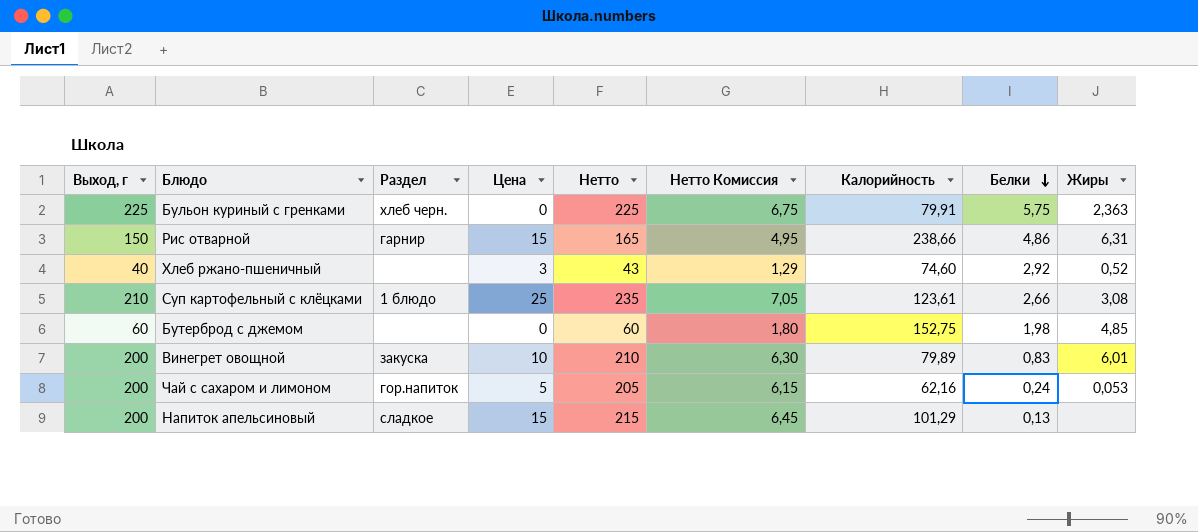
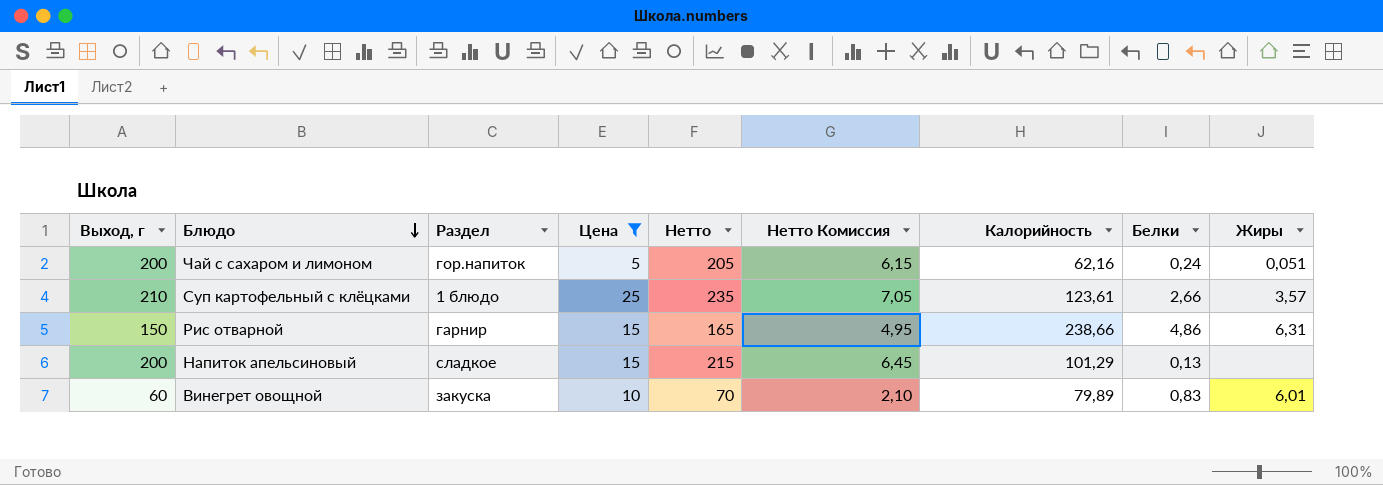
filter: none -> Цена >= 5
row order: Белки descending -> Блюдо descending
Чай с сахаром и лимоном | Жиры: 0,053 -> 0,051
Суп картофельный с клёцками | Жиры: 3,08 -> 3,57
Винегрет овощной | Выход, г: 200 -> 60
Винегрет овощной | Нетто: 210 -> 70
Винегрет овощной | Нетто Комиссия: 6,30 -> 2,10

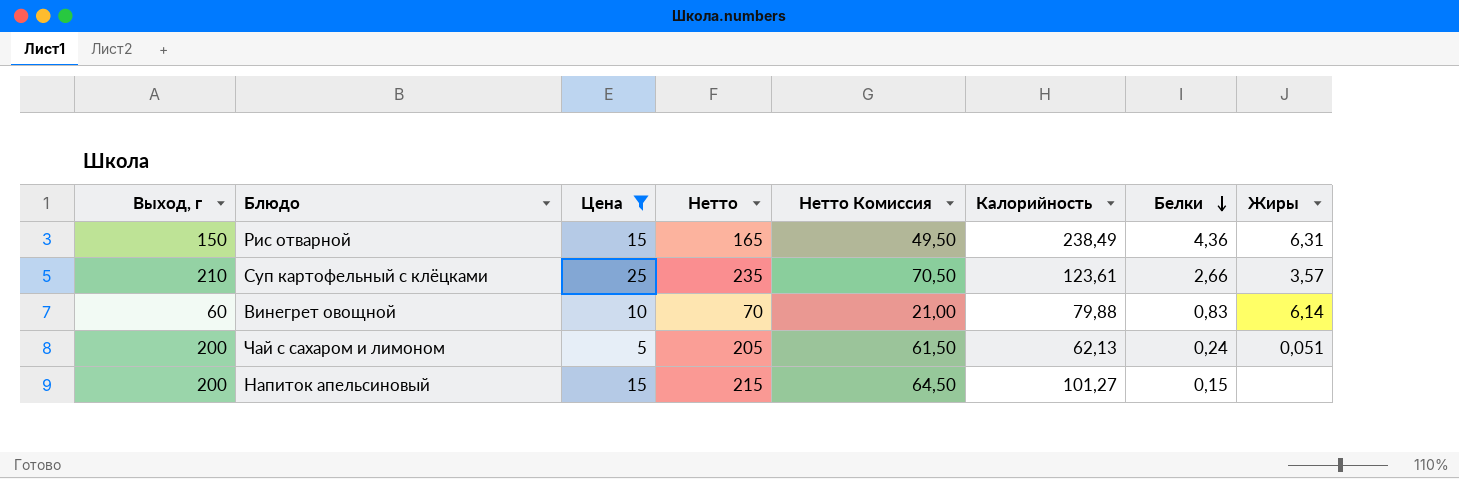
row order: Блюдо descending -> Белки descending
column Раздел | position: 3 -> none
column Нетто Комиссия | formula: [Нетто] * 0,03 -> [Нетто] * 0,3
Рис отварной | Калорийность: 238,66 -> 238,49
Рис отварной | Белки: 4,86 -> 4,36
Винегрет овощной | Калорийность: 79,89 -> 79,88
Винегрет овощной | Жиры: 6,01 -> 6,14
Чай с сахаром и лимоном | Калорийность: 62,16 -> 62,13
Напиток апельсиновый | Калорийность: 101,29 -> 101,27
Напиток апельсиновый | Белки: 0,13 -> 0,15

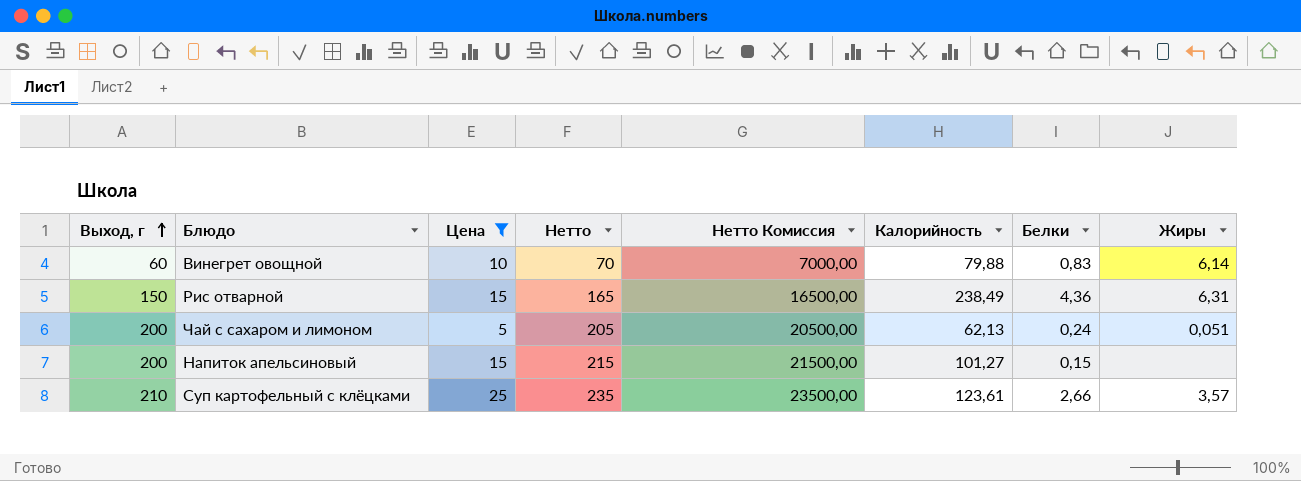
row order: Белки descending -> Выход, г ascending
column Нетто Комиссия | formula: [Нетто] * 0,3 -> [Нетто] * 100

